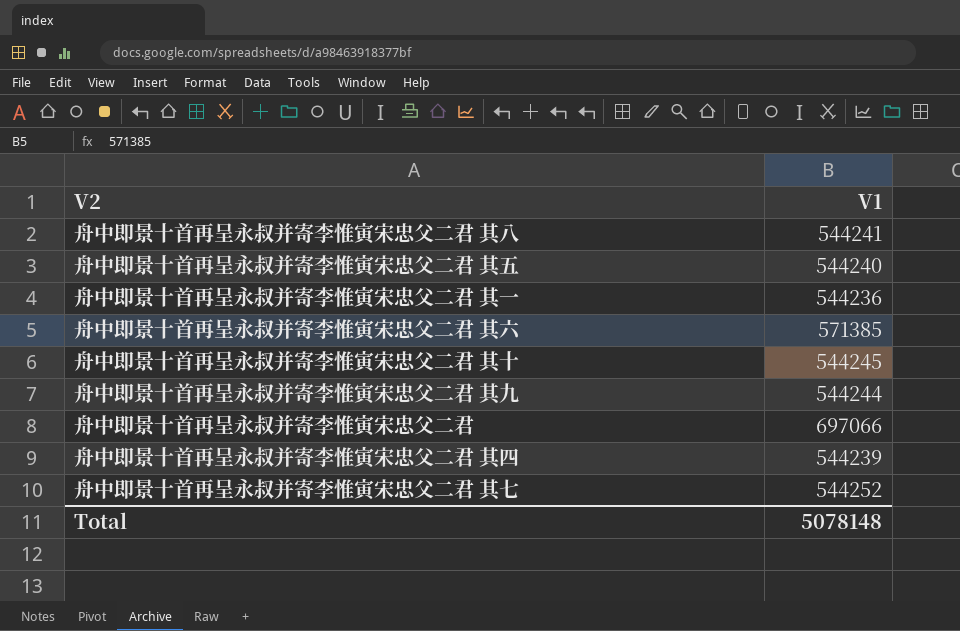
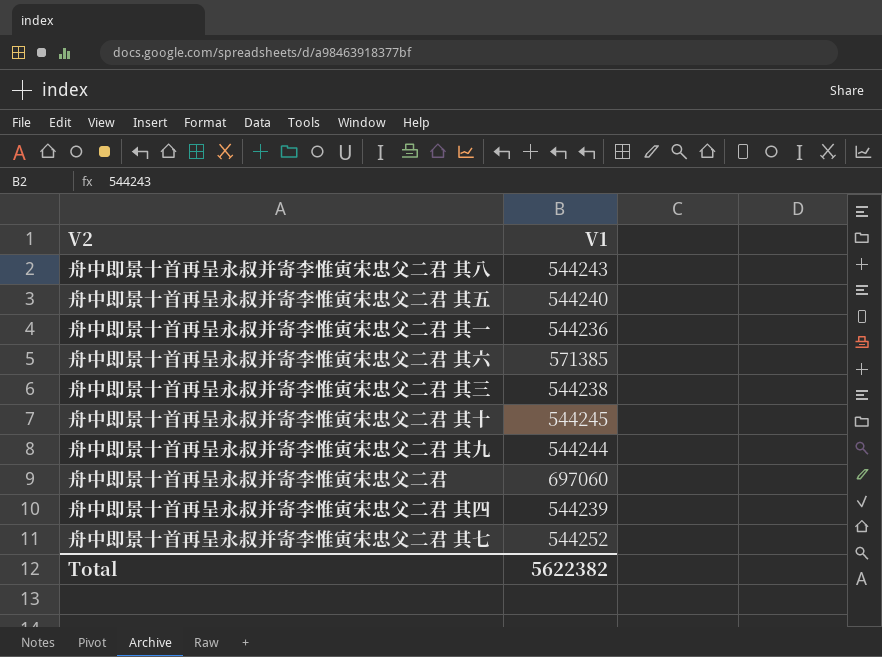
舟中即景十首再呈永叔并寄李惟寅宋忠父二君 其八 | V1: 544241 -> 544243
row 舟中即景十首再呈永叔并寄李惟寅宋忠父二君 其三: none -> 544238
舟中即景十首再呈永叔并寄李惟寅宋忠父二君 | V1: 697066 -> 697060
Total | V1: 5078148 -> 5622382

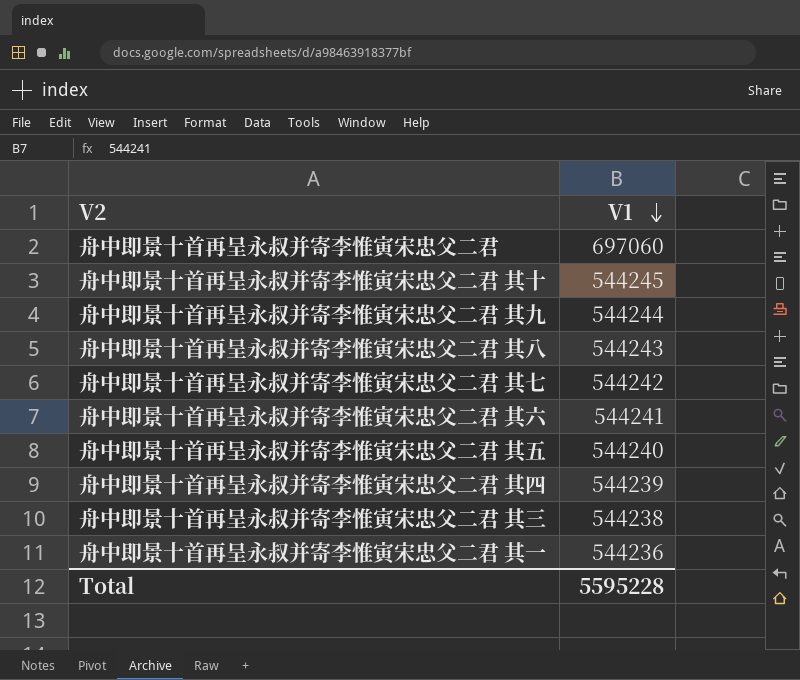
row order: none -> V1 descending
舟中即景十首再呈永叔并寄李惟寅宋忠父二君 其七 | V1: 544252 -> 544242
舟中即景十首再呈永叔并寄李惟寅宋忠父二君 其六 | V1: 571385 -> 544241
Total | V1: 5622382 -> 5595228

